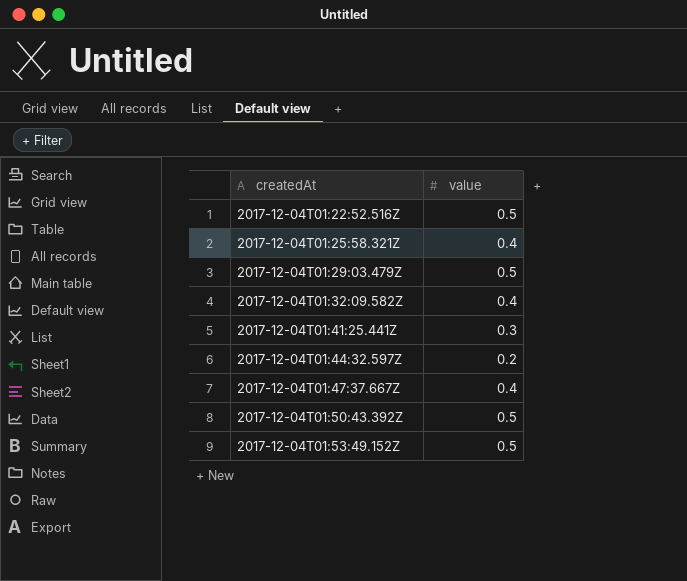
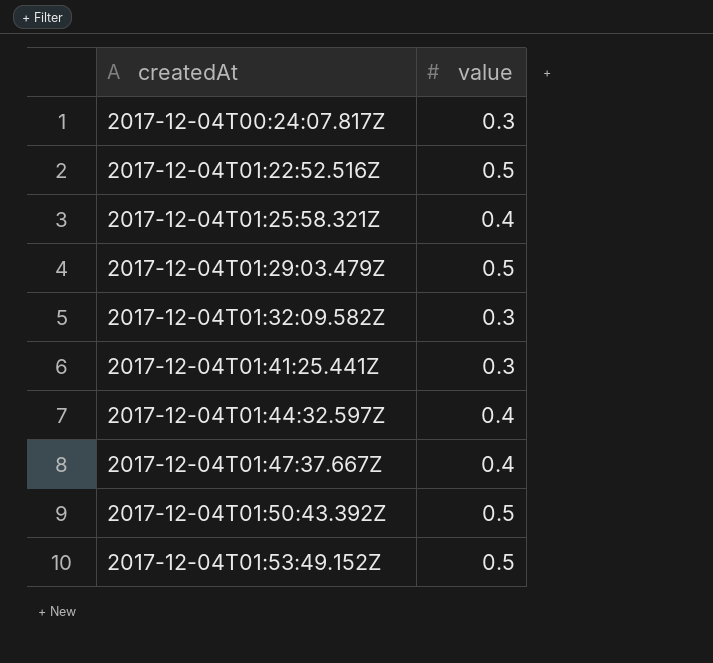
row 2017-12-04T00:24:07.817Z: none -> 0.3
2017-12-04T01:32:09.582Z | value: 0.4 -> 0.3
2017-12-04T01:44:32.597Z | value: 0.2 -> 0.4

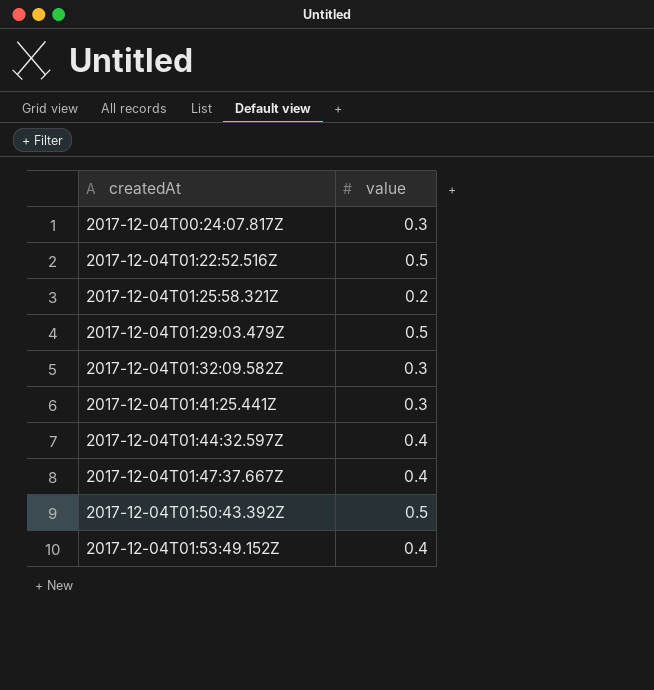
2017-12-04T01:25:58.321Z | value: 0.4 -> 0.2
2017-12-04T01:53:49.152Z | value: 0.5 -> 0.4

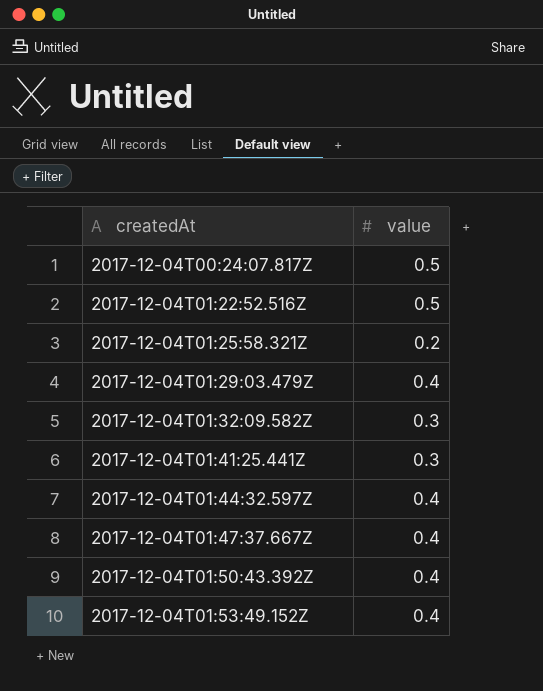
2017-12-04T00:24:07.817Z | value: 0.3 -> 0.5
2017-12-04T01:29:03.479Z | value: 0.5 -> 0.4
2017-12-04T01:50:43.392Z | value: 0.5 -> 0.4

